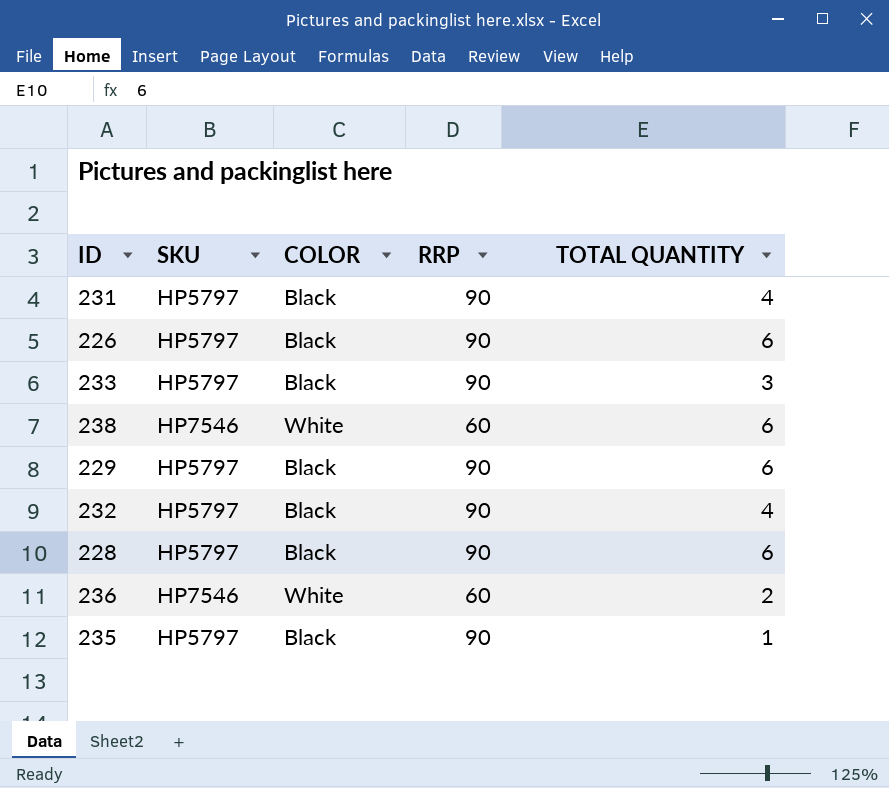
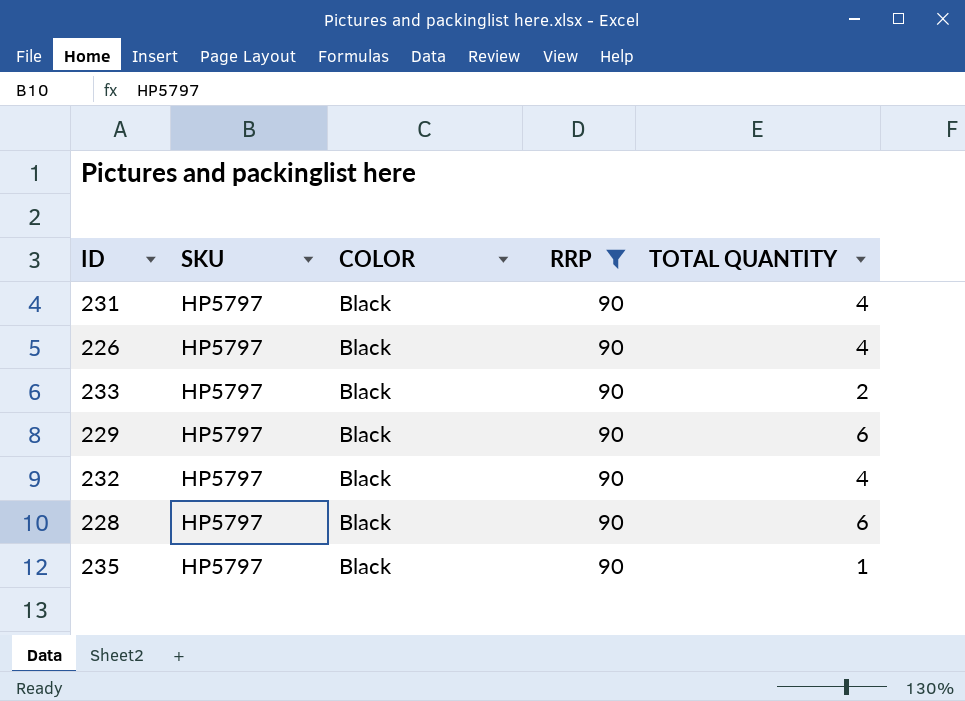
filter: none -> RRP = 90
226 | TOTAL QUANTITY: 6 -> 4
233 | TOTAL QUANTITY: 3 -> 2

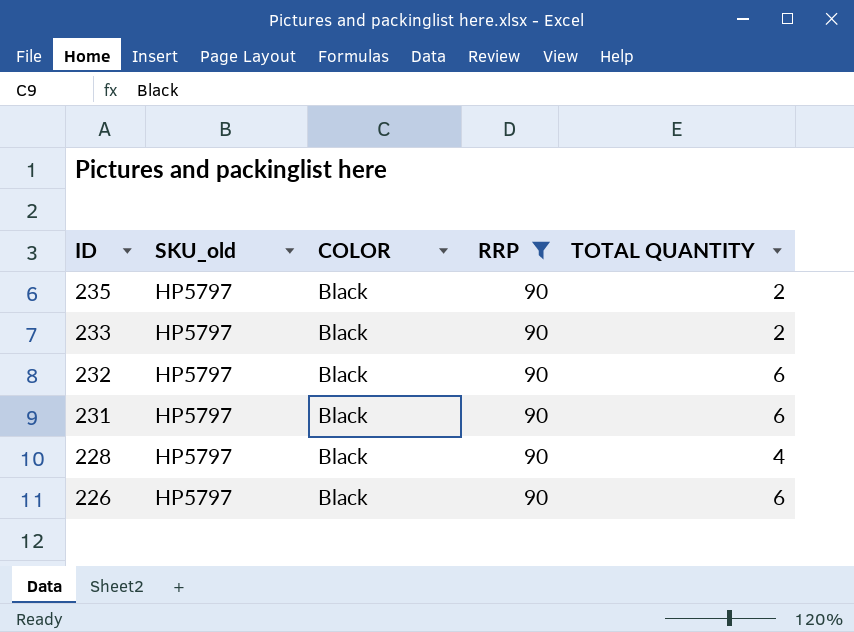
row order: none -> ID descending
column name: SKU -> SKU_old
row 229: HP5797 | Black | 90 | 6 -> none
235 | TOTAL QUANTITY: 1 -> 2
232 | TOTAL QUANTITY: 4 -> 6
231 | TOTAL QUANTITY: 4 -> 6
228 | TOTAL QUANTITY: 6 -> 4
226 | TOTAL QUANTITY: 4 -> 6

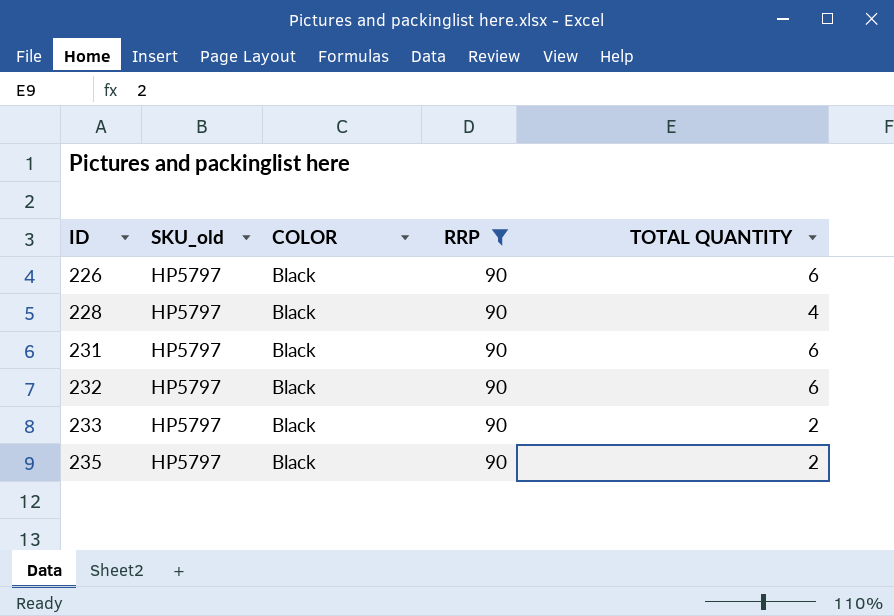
row order: ID descending -> ID ascending

